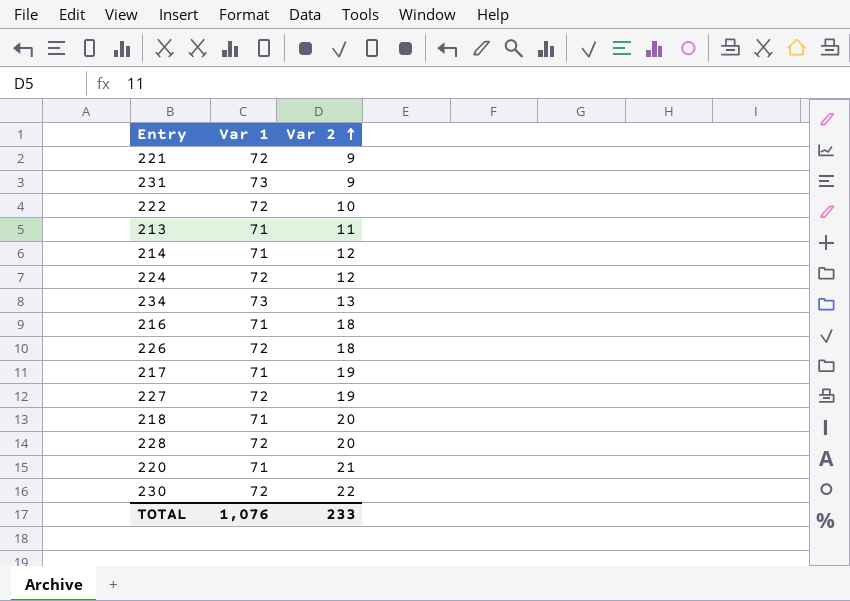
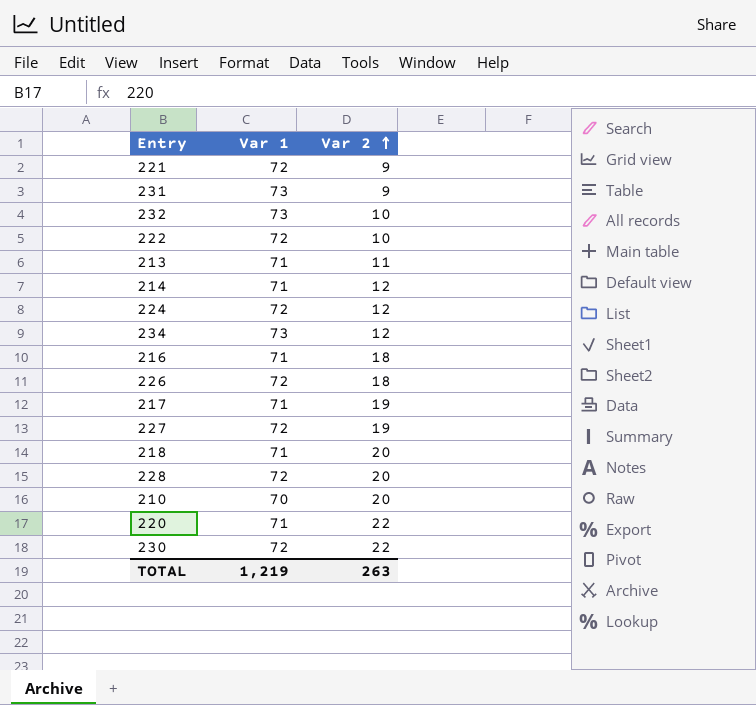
row 232: none -> 73 | 10
234 | Var 2: 13 -> 12
row 210: none -> 70 | 20
220 | Var 2: 21 -> 22
TOTAL | Var 1: 1,076 -> 1,219
TOTAL | Var 2: 233 -> 263

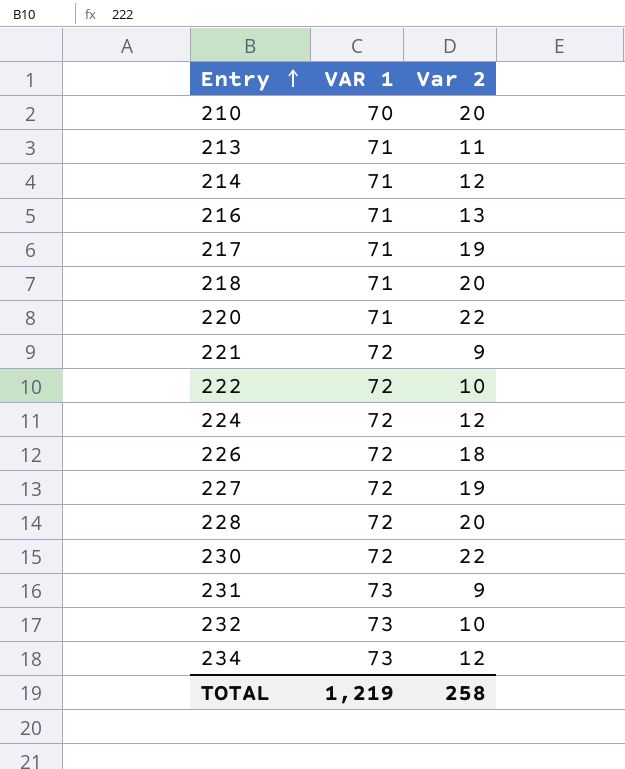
row order: Var 2 ascending -> Entry ascending
column name: Var 1 -> VAR 1
216 | Var 2: 18 -> 13
TOTAL | Var 2: 263 -> 258

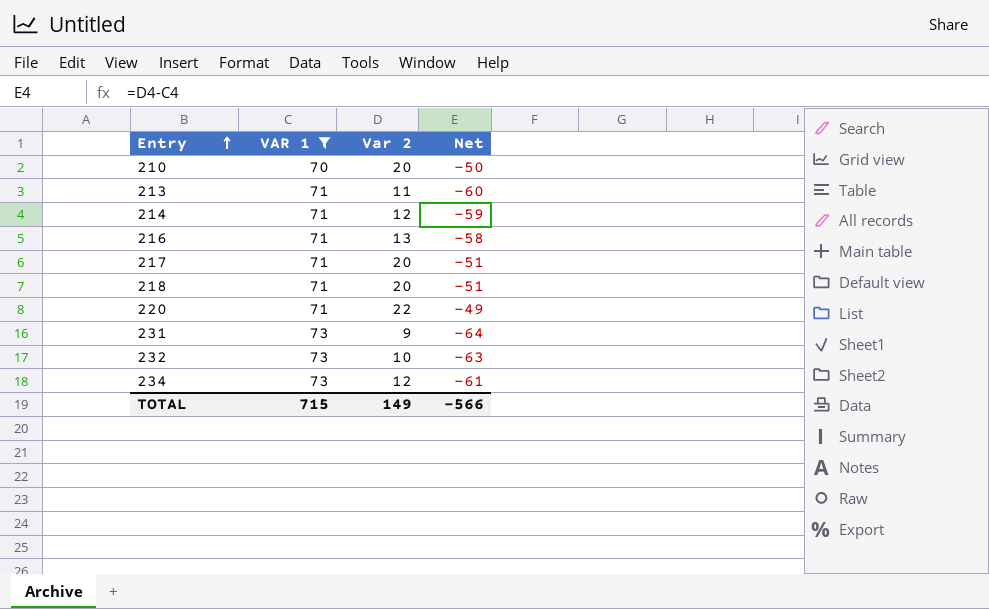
filter: none -> VAR 1 != 72
column Net | formula: none -> [Var 2] - [VAR 1]
217 | Var 2: 19 -> 20
TOTAL | VAR 1: 1,219 -> 715
TOTAL | Var 2: 258 -> 149

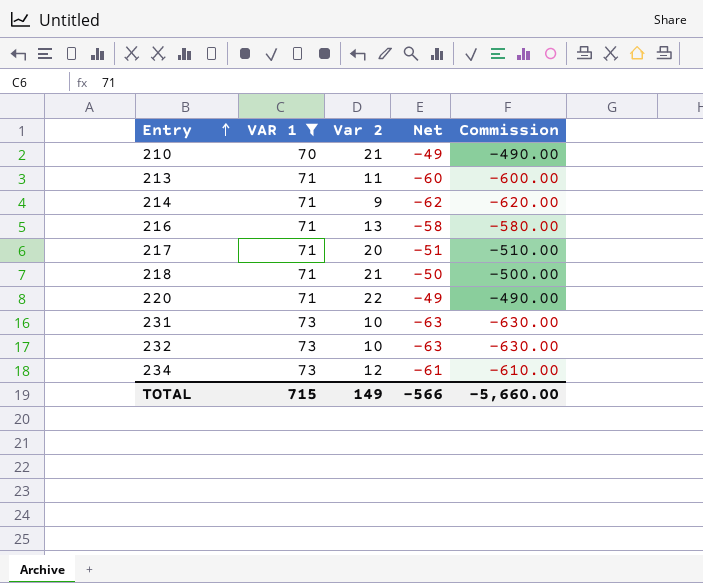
column Commission | formula: none -> [Net] * 10
210 | Var 2: 20 -> 21
210 | Net: -50 -> -49
214 | Var 2: 12 -> 9
214 | Net: -59 -> -62
218 | Var 2: 20 -> 21
218 | Net: -51 -> -50
231 | Var 2: 9 -> 10
231 | Net: -64 -> -63

